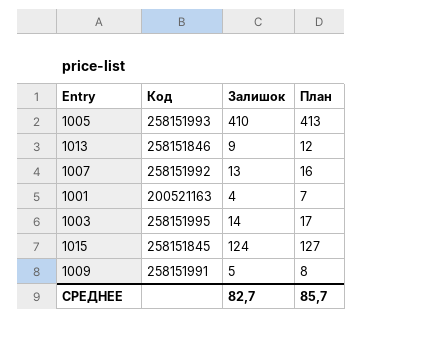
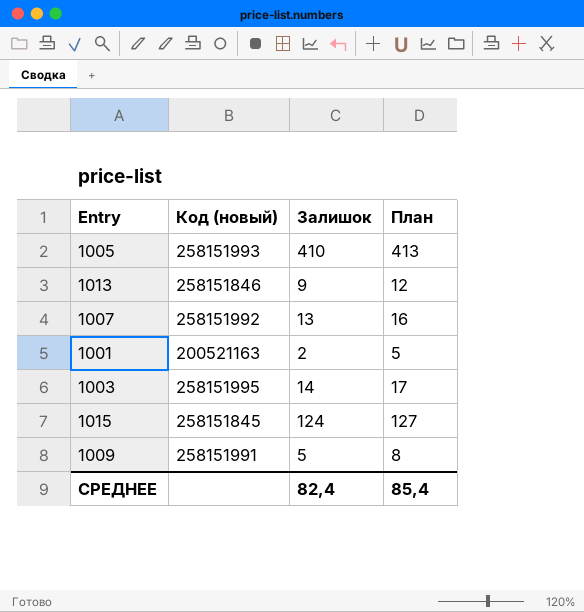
column name: Код -> Код (новый)
1001 | Залишок: 4 -> 2
1001 | План: 7 -> 5
СРЕДНЕЕ | Залишок: 82,7 -> 82,4
СРЕДНЕЕ | План: 85,7 -> 85,4

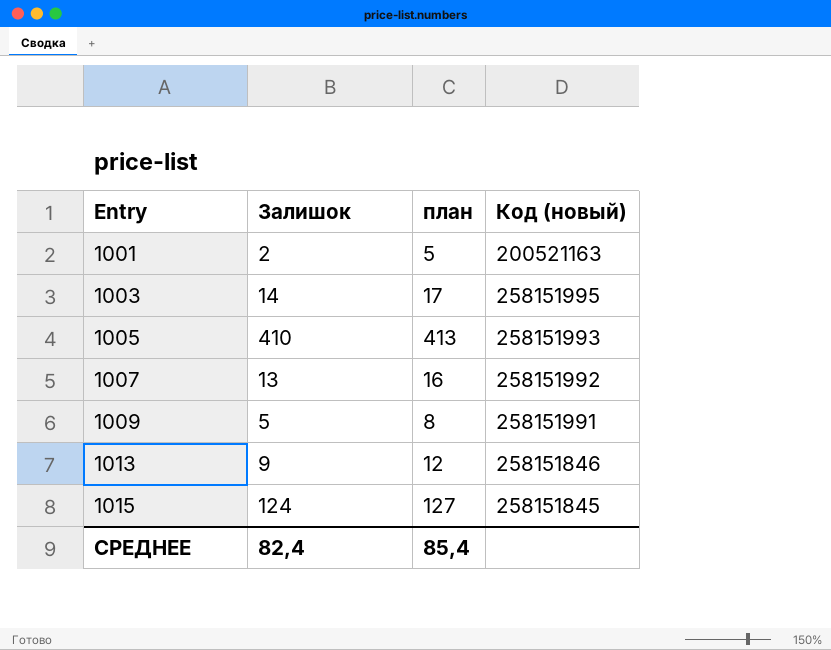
row order: none -> Entry ascending
column name: План -> план
column Код (новый) | position: 2 -> 4

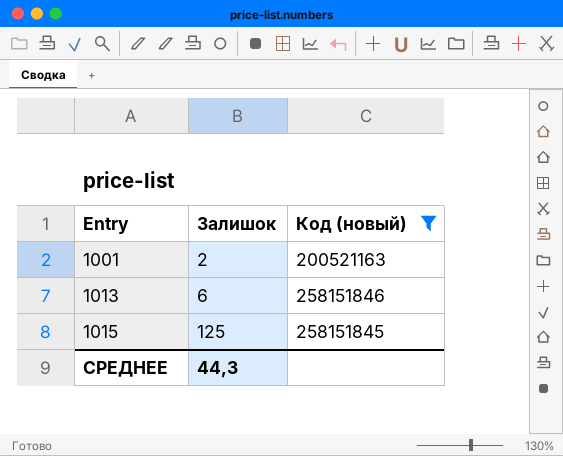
filter: none -> Код (новый) <= 258151846
column план | formula: [Залишок] + 3 -> none
1013 | Залишок: 9 -> 6
1015 | Залишок: 124 -> 125
СРЕДНЕЕ | Залишок: 82,4 -> 44,3

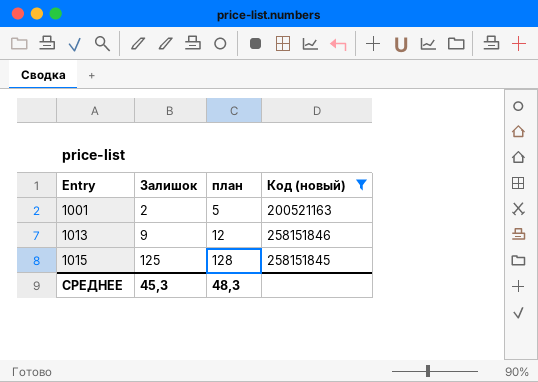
column план | formula: none -> [Залишок] + 3
1013 | Залишок: 6 -> 9
СРЕДНЕЕ | Залишок: 44,3 -> 45,3

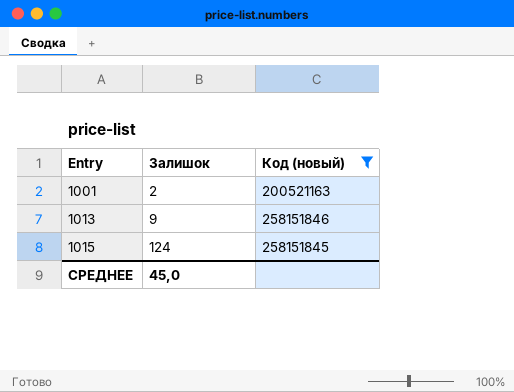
column план | formula: [Залишок] + 3 -> none
1015 | Залишок: 125 -> 124
СРЕДНЕЕ | Залишок: 45,3 -> 45,0

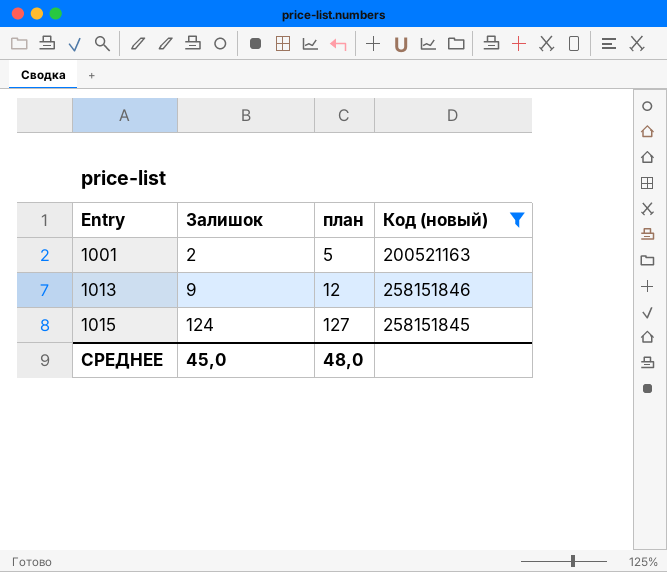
column план | formula: none -> [Залишок] + 3

